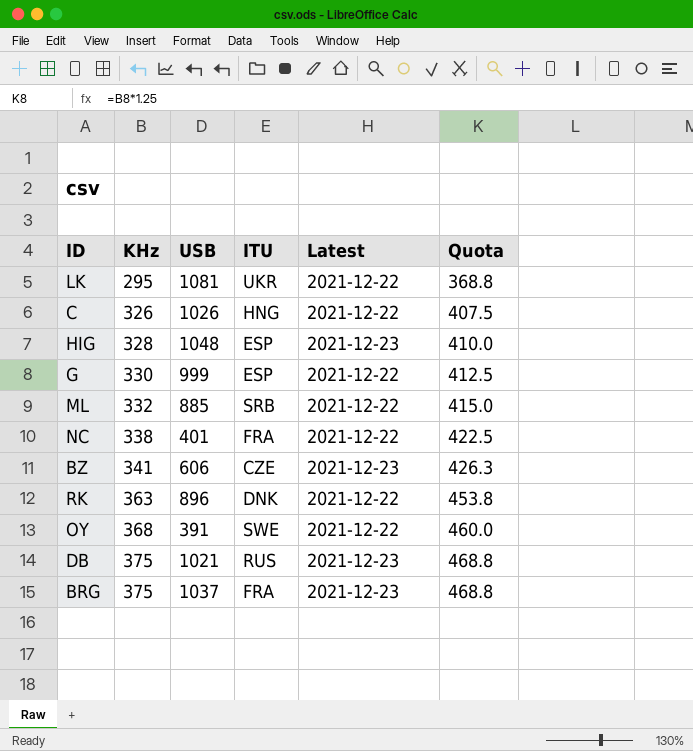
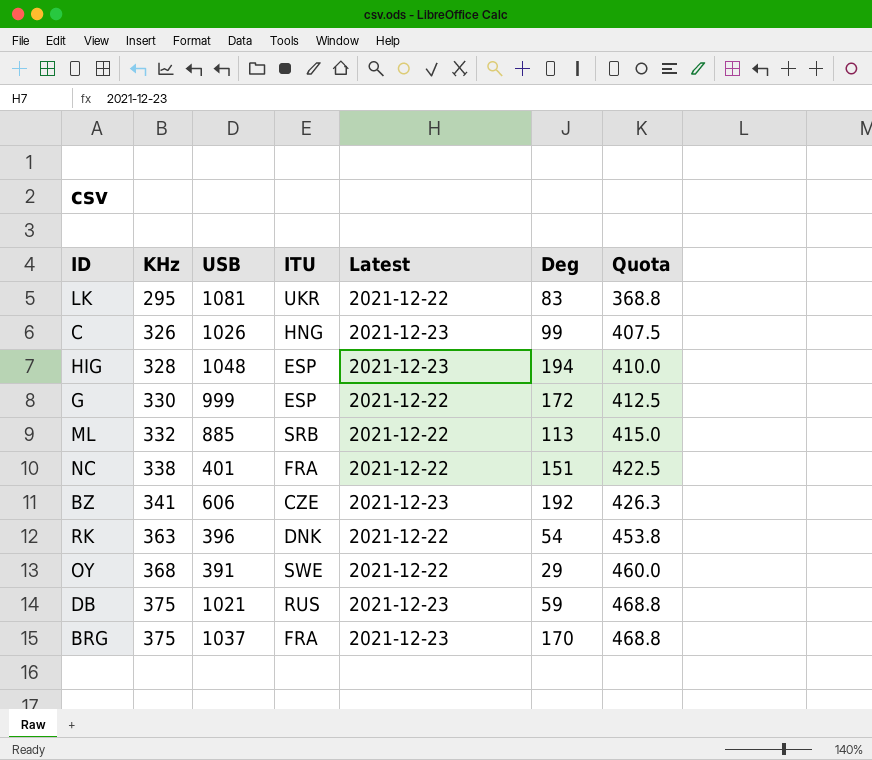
column Deg | position: none -> 6
C | Latest: 2021-12-22 -> 2021-12-23
RK | USB: 896 -> 396

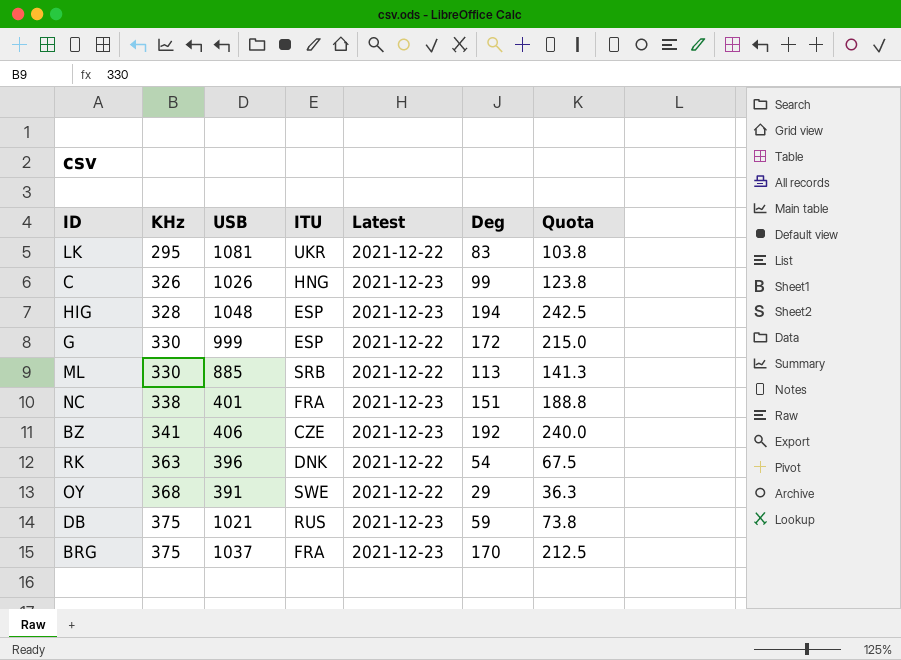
column Quota | formula: [KHz] * 1.25 -> [Deg] * 1.25
ML | KHz: 332 -> 330
NC | Latest: 2021-12-22 -> 2021-12-23
BZ | USB: 606 -> 406

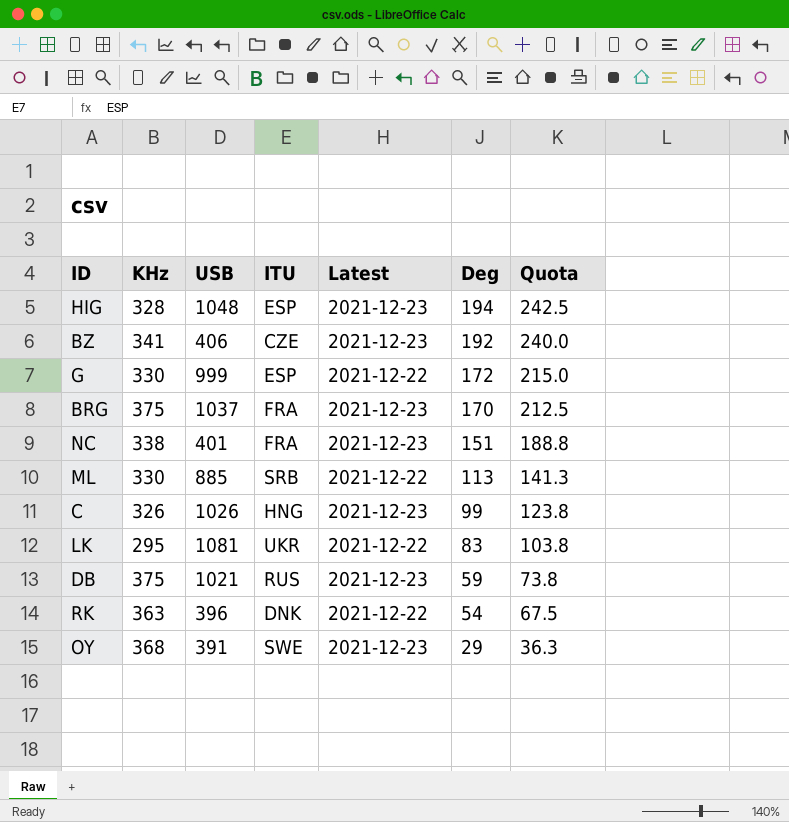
row order: KHz ascending -> Deg descending
OY | Latest: 2021-12-22 -> 2021-12-23

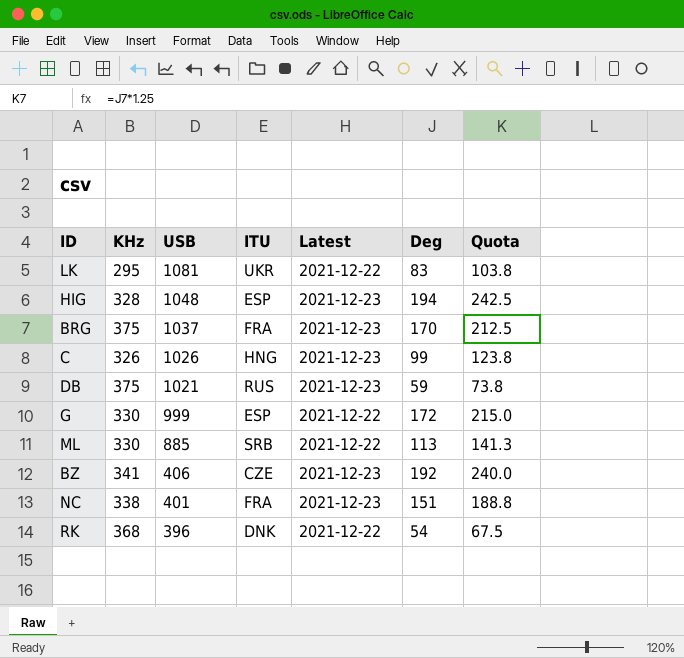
row order: Deg descending -> USB descending
row OY: 368 | 391 | SWE | 2021-12-23 | 29 | 36.3 -> none
RK | KHz: 363 -> 368

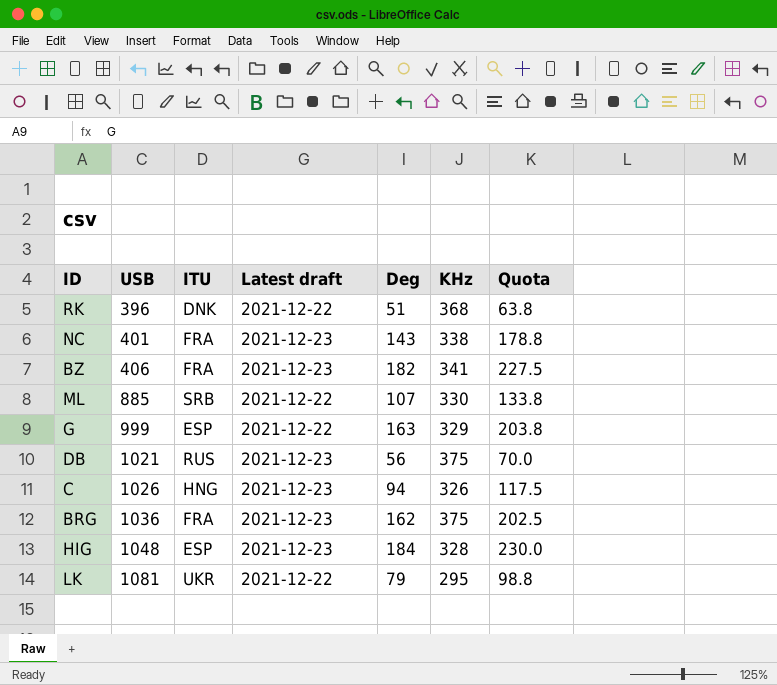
row order: USB descending -> USB ascending
column name: Latest -> Latest draft
column KHz | position: 2 -> 6
RK | Deg: 54 -> 51
RK | Quota: 67.5 -> 63.8
NC | Deg: 151 -> 143
NC | Quota: 188.8 -> 178.8
BZ | ITU: CZE -> FRA
BZ | Deg: 192 -> 182
BZ | Quota: 240.0 -> 227.5
ML | Deg: 113 -> 107
ML | Quota: 141.3 -> 133.8
G | Deg: 172 -> 163
G | KHz: 330 -> 329
G | Quota: 215.0 -> 203.8
DB | Deg: 59 -> 56
DB | Quota: 73.8 -> 70.0
C | Deg: 99 -> 94
C | Quota: 123.8 -> 117.5
BRG | USB: 1037 -> 1036
BRG | Deg: 170 -> 162
BRG | Quota: 212.5 -> 202.5
HIG | Deg: 194 -> 184
HIG | Quota: 242.5 -> 230.0
LK | Deg: 83 -> 79
LK | Quota: 103.8 -> 98.8

